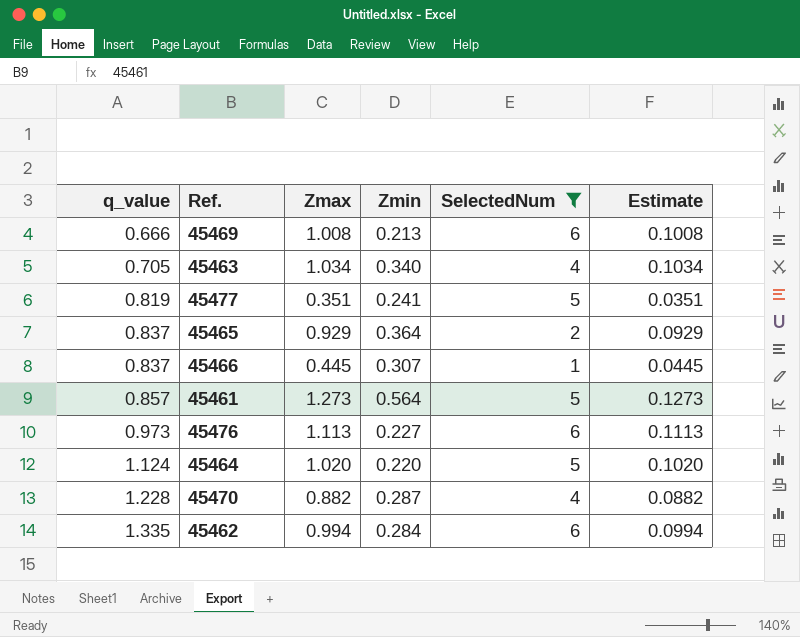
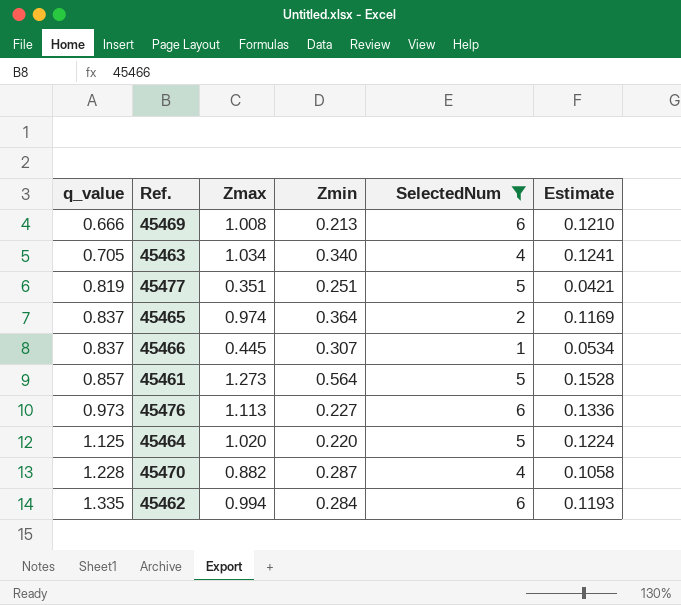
column Estimate | formula: [Zmax] * 0.1 -> [Zmax] * 0.12
45477 | Zmin: 0.241 -> 0.251
45465 | Zmax: 0.929 -> 0.974
45464 | q_value: 1.124 -> 1.125

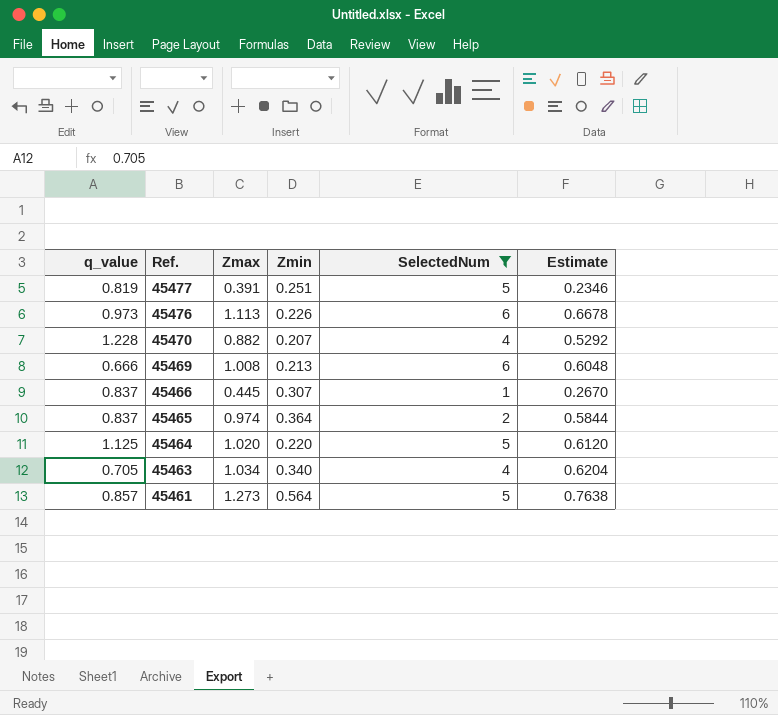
row order: q_value ascending -> Ref. descending
column Estimate | formula: [Zmax] * 0.12 -> [Zmax] * 0.6
row 45462: 1.335 | 0.994 | 0.284 | 6 | 0.1193 -> none
45477 | Zmax: 0.351 -> 0.391
45476 | Zmin: 0.227 -> 0.226
45470 | Zmin: 0.287 -> 0.207

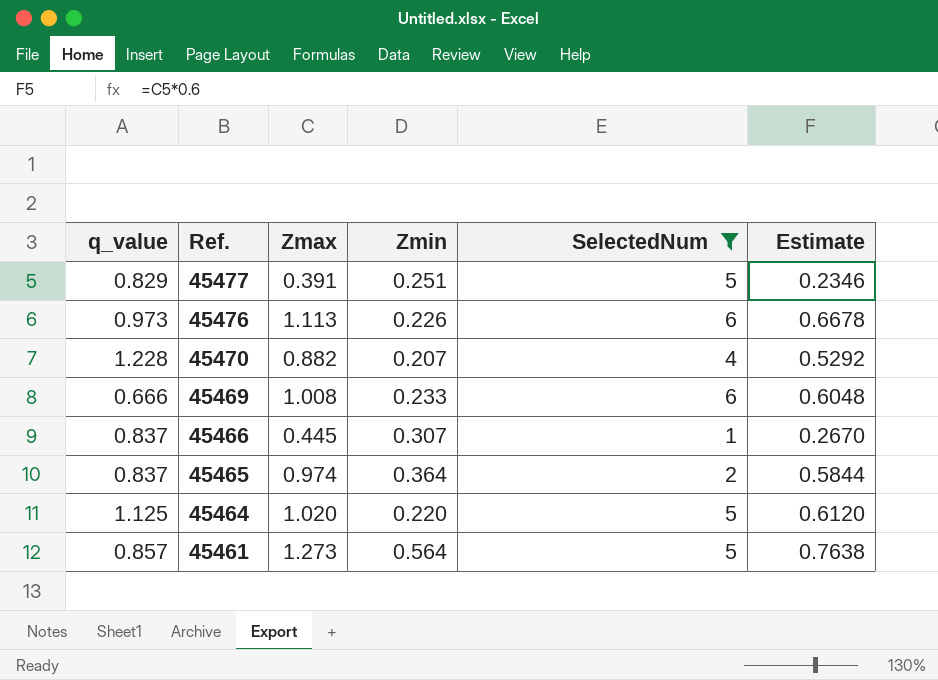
row 45463: 0.705 | 1.034 | 0.340 | 4 | 0.6204 -> none
45477 | q_value: 0.819 -> 0.829
45469 | Zmin: 0.213 -> 0.233

